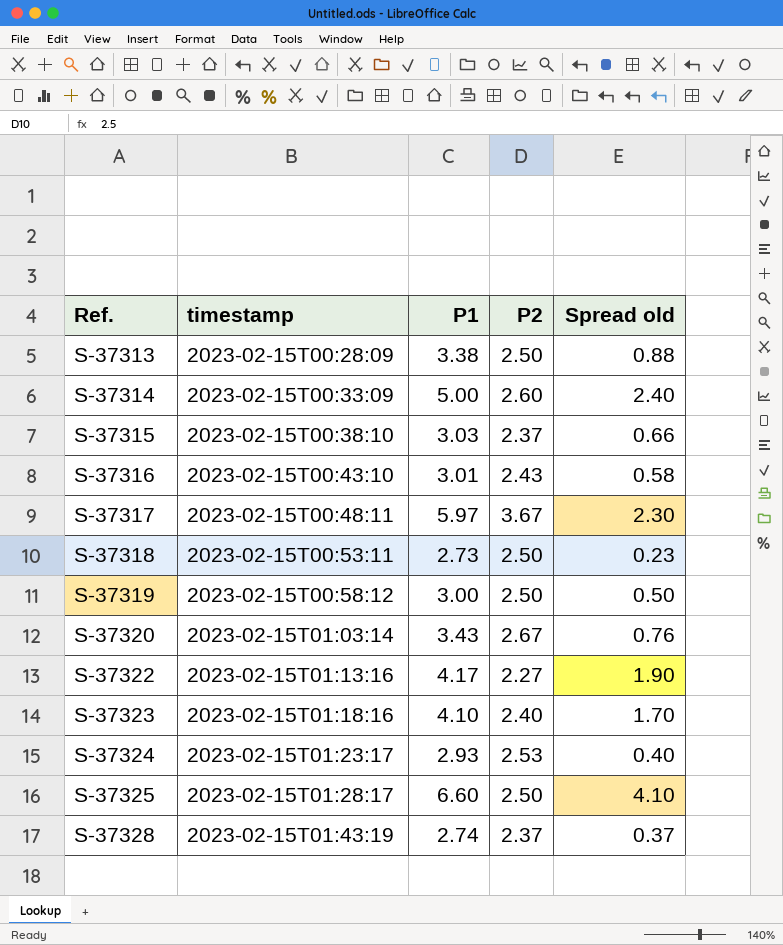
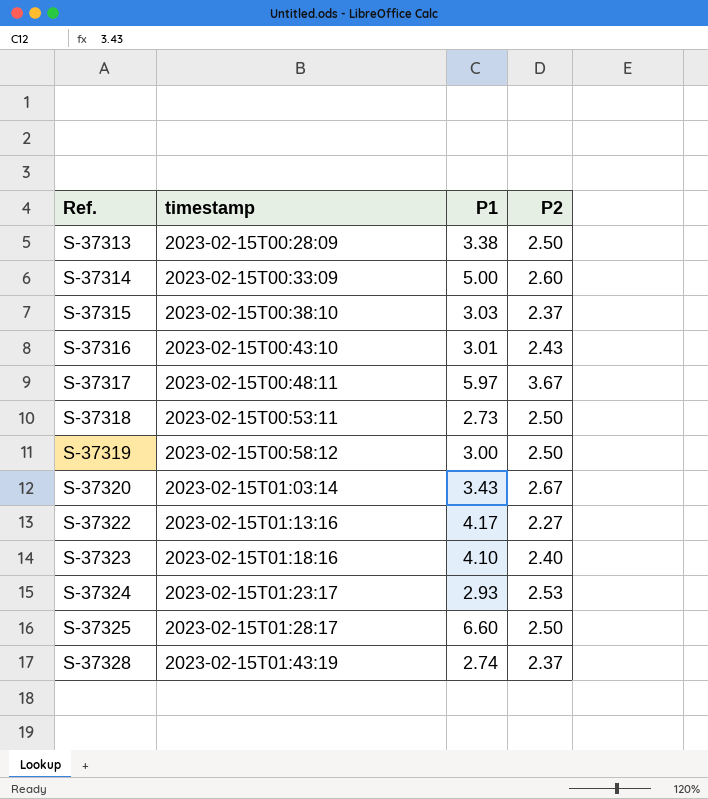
column Spread old | formula: [P1] - [P2] -> none

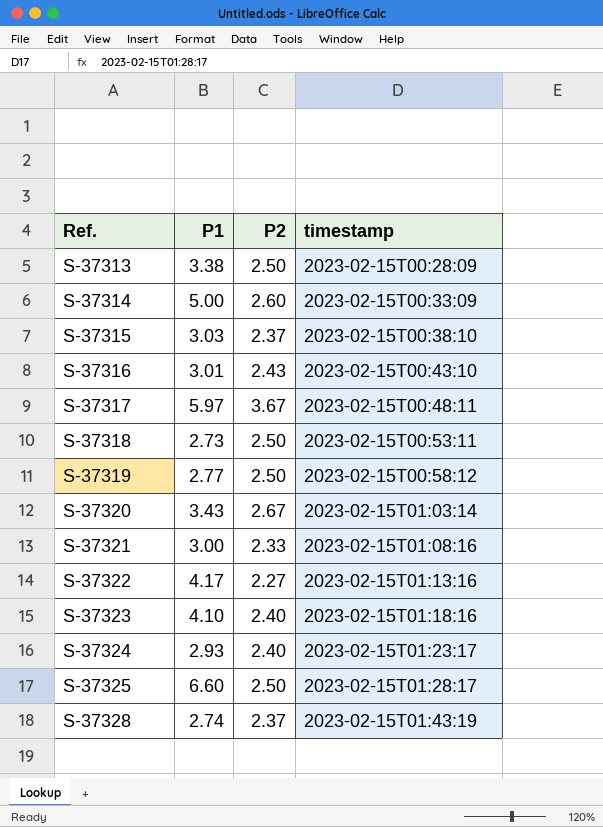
column timestamp | position: 2 -> 4
S-37319 | P1: 3.00 -> 2.77
row S-37321: none -> 3.00 | 2.33 | 2023-02-15T01:08:16
S-37324 | P2: 2.53 -> 2.40

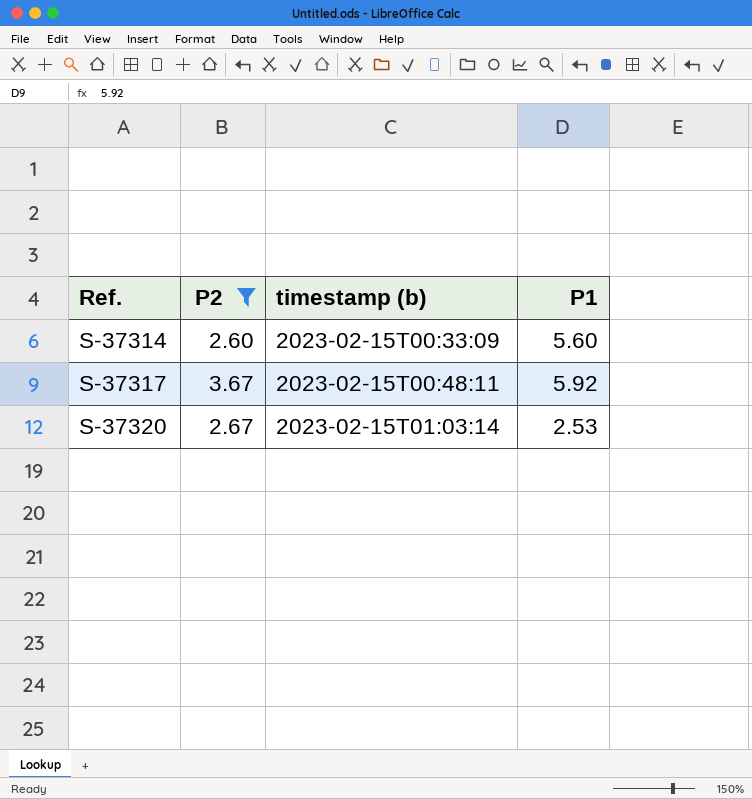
filter: none -> P2 >= 2.60
column name: timestamp -> timestamp (b)
column P1 | position: 2 -> 4
S-37314 | P1: 5.00 -> 5.60
S-37317 | P1: 5.97 -> 5.92
S-37320 | P1: 3.43 -> 2.53

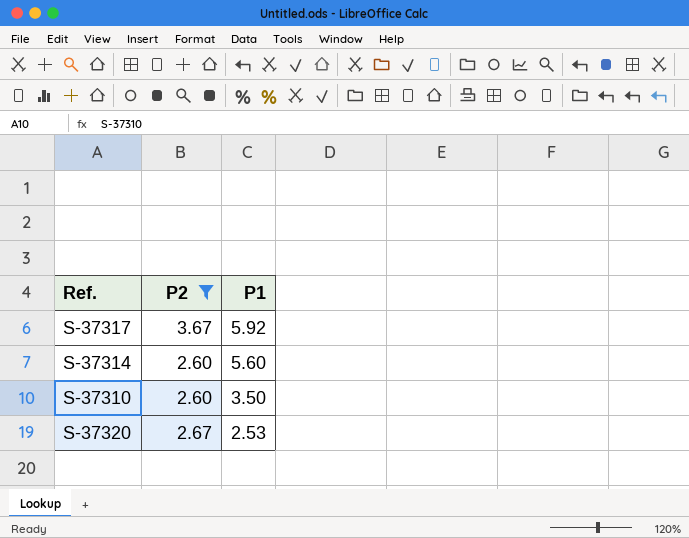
row order: Ref. ascending -> P1 descending
column timestamp (b) | position: 3 -> none
row S-37310: none -> 2.60 | 3.50

